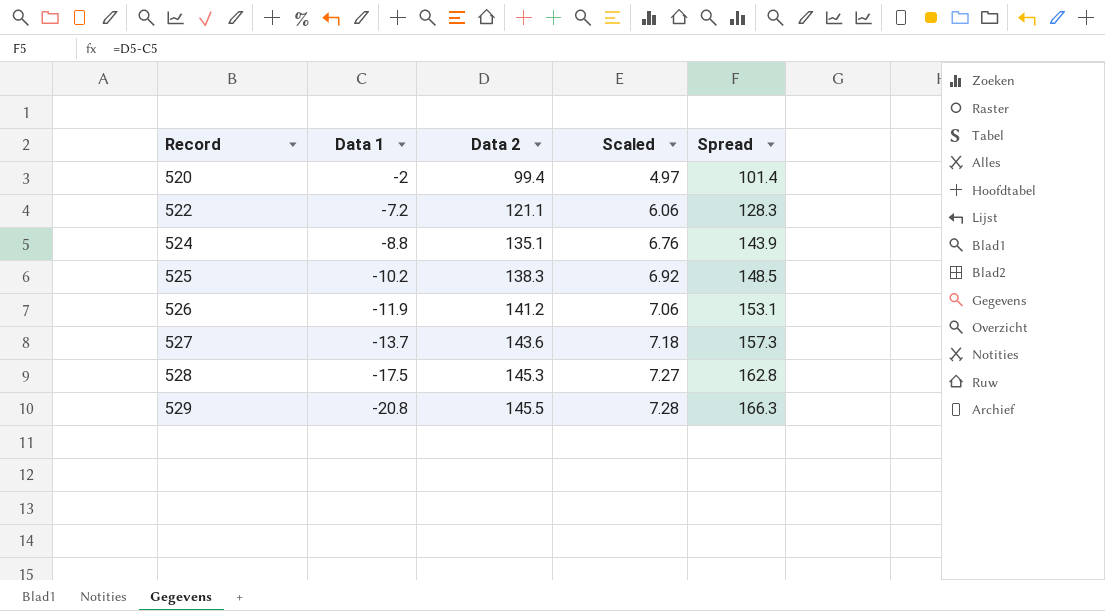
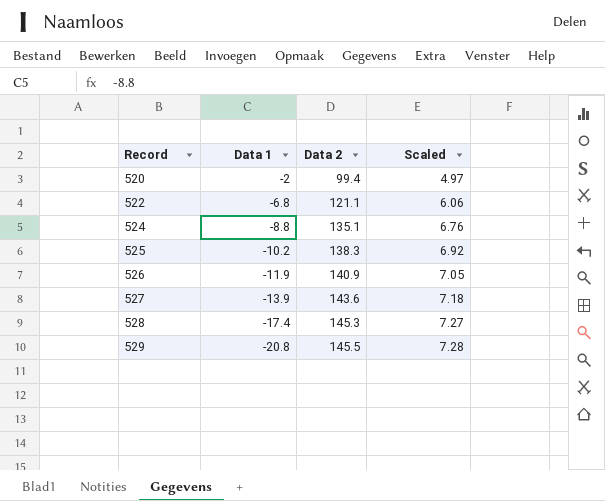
column Spread | formula: [Data 2] - [Data 1] -> none
522 | Data 1: -7.2 -> -6.8
526 | Data 2: 141.2 -> 140.9
526 | Scaled: 7.06 -> 7.05
527 | Data 1: -13.7 -> -13.9
528 | Data 1: -17.5 -> -17.4

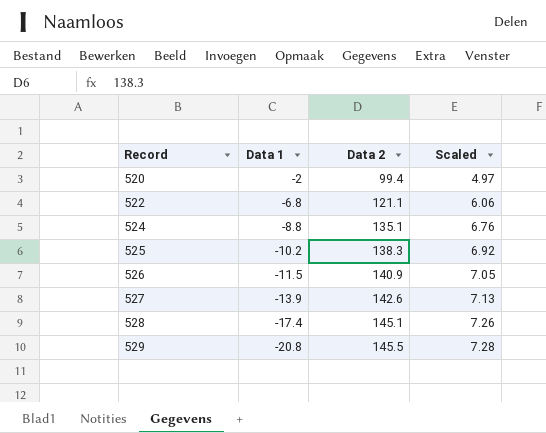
526 | Data 1: -11.9 -> -11.5
527 | Data 2: 143.6 -> 142.6
527 | Scaled: 7.18 -> 7.13
528 | Data 2: 145.3 -> 145.1
528 | Scaled: 7.27 -> 7.26

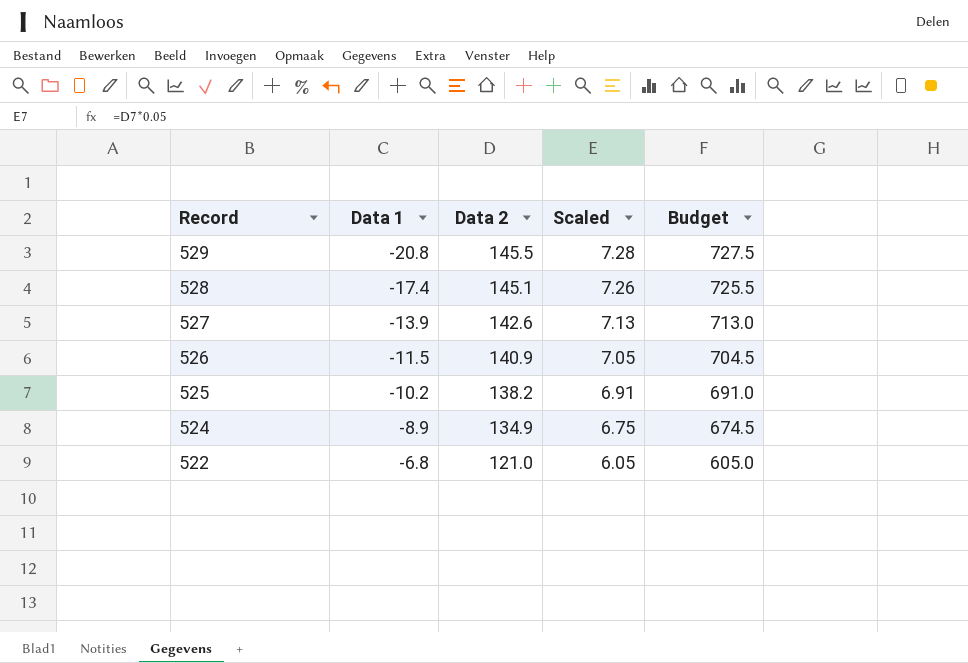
row order: Record ascending -> Record descending
column Budget | formula: none -> [Data 2] * 5
row 520: -2 | 99.4 | 4.97 -> none
525 | Data 2: 138.3 -> 138.2
525 | Scaled: 6.92 -> 6.91
524 | Data 1: -8.8 -> -8.9
524 | Data 2: 135.1 -> 134.9
524 | Scaled: 6.76 -> 6.75
522 | Data 2: 121.1 -> 121.0
522 | Scaled: 6.06 -> 6.05

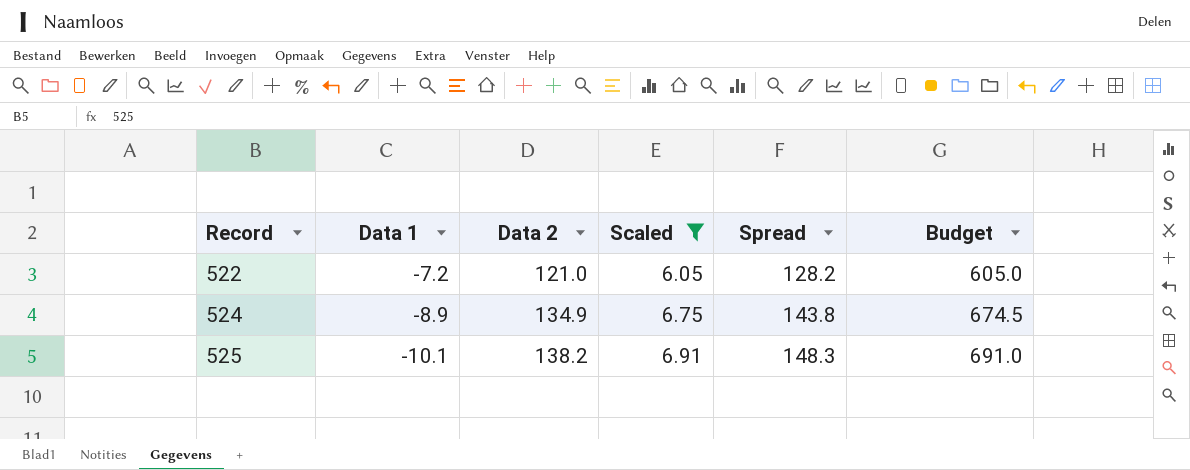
filter: none -> Scaled <= 6.91
row order: Record descending -> Record ascending
column Spread | formula: none -> [Data 2] - [Data 1]
522 | Data 1: -6.8 -> -7.2
525 | Data 1: -10.2 -> -10.1

